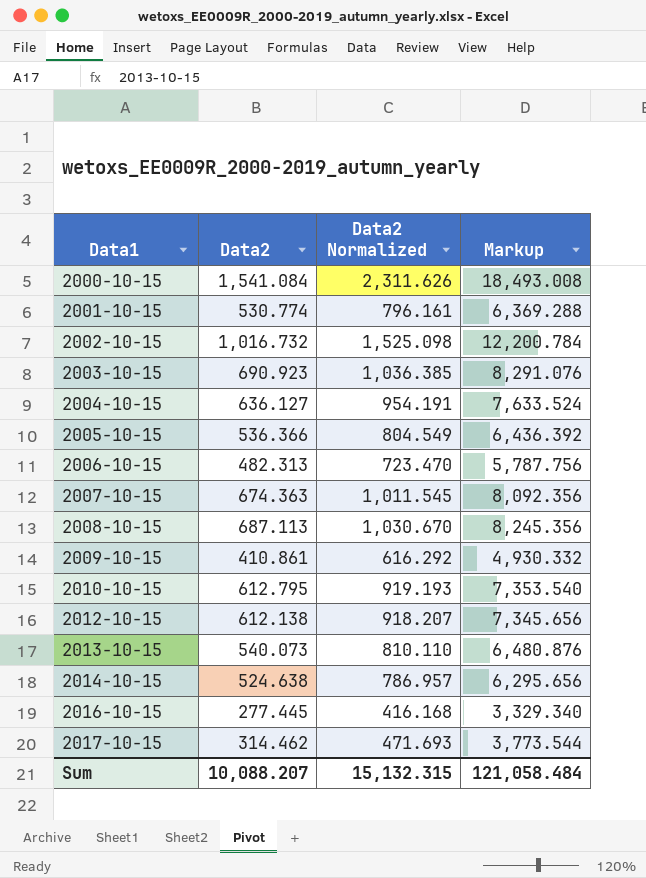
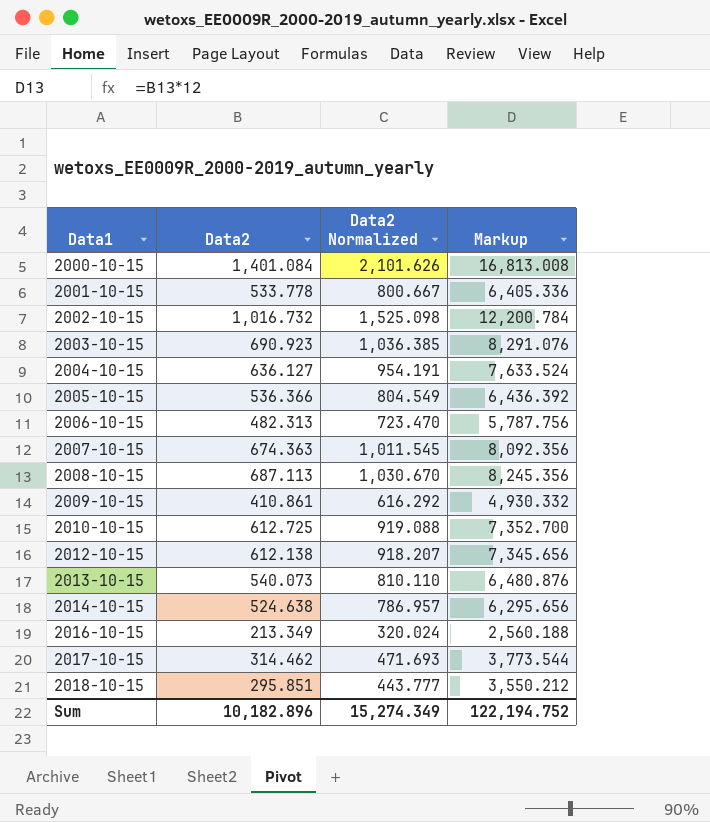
2000-10-15 | Data2: 1,541.084 -> 1,401.084
2000-10-15 | Data2 Normalized: 2,311.626 -> 2,101.626
2000-10-15 | Markup: 18,493.008 -> 16,813.008
2001-10-15 | Data2: 530.774 -> 533.778
2001-10-15 | Data2 Normalized: 796.161 -> 800.667
2001-10-15 | Markup: 6,369.288 -> 6,405.336
2010-10-15 | Data2: 612.795 -> 612.725
2010-10-15 | Data2 Normalized: 919.193 -> 919.088
2010-10-15 | Markup: 7,353.540 -> 7,352.700
2016-10-15 | Data2: 277.445 -> 213.349
2016-10-15 | Data2 Normalized: 416.168 -> 320.024
2016-10-15 | Markup: 3,329.340 -> 2,560.188
row 2018-10-15: none -> 295.851 | 443.777 | 3,550.212
Sum | Data2: 10,088.207 -> 10,182.896
Sum | Data2 Normalized: 15,132.315 -> 15,274.349
Sum | Markup: 121,058.484 -> 122,194.752

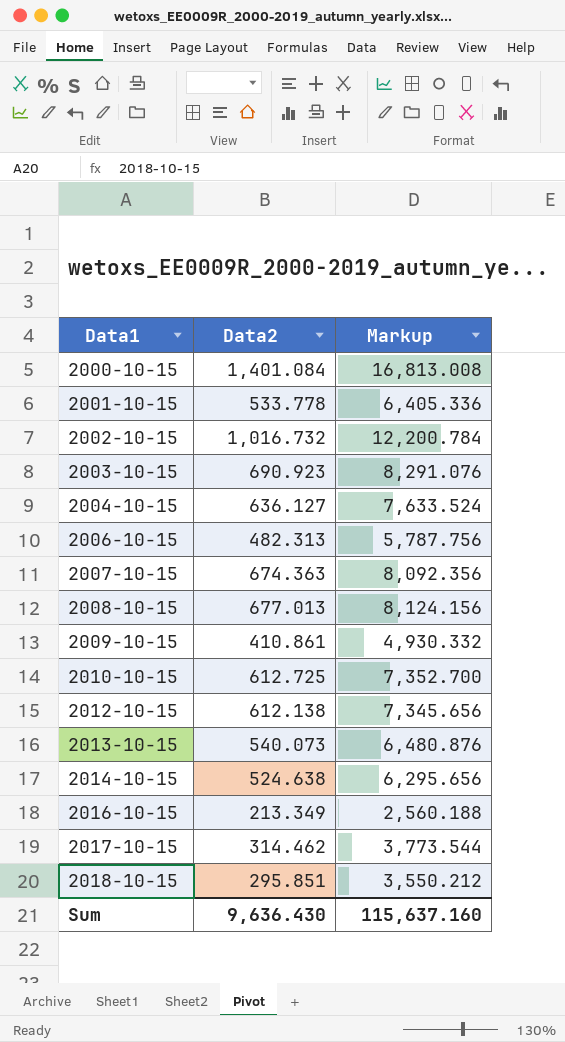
column Data2 Normalized | formula: [Data2] * 1.5 -> none
row 2005-10-15: 536.366 | 804.549 | 6,436.392 -> none
2008-10-15 | Data2: 687.113 -> 677.013
2008-10-15 | Markup: 8,245.356 -> 8,124.156
Sum | Data2: 10,182.896 -> 9,636.430
Sum | Markup: 122,194.752 -> 115,637.160

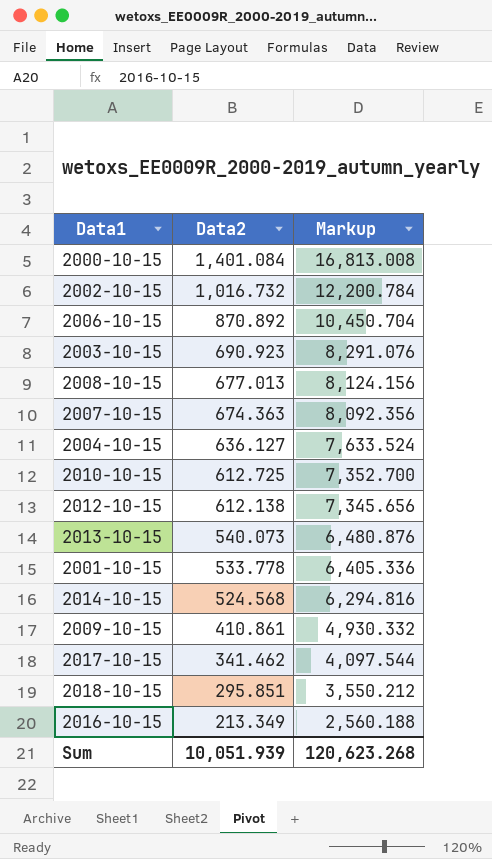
row order: Data1 ascending -> Data2 descending
2006-10-15 | Data2: 482.313 -> 870.892
2006-10-15 | Markup: 5,787.756 -> 10,450.704
2014-10-15 | Data2: 524.638 -> 524.568
2014-10-15 | Markup: 6,295.656 -> 6,294.816
2017-10-15 | Data2: 314.462 -> 341.462
2017-10-15 | Markup: 3,773.544 -> 4,097.544
Sum | Data2: 9,636.430 -> 10,051.939
Sum | Markup: 115,637.160 -> 120,623.268

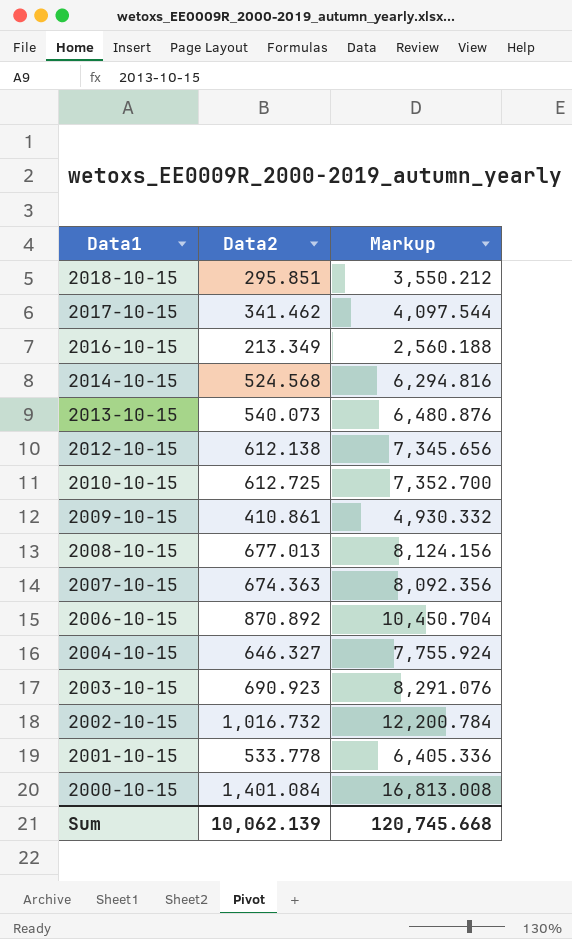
row order: Data2 descending -> Data1 descending
2004-10-15 | Data2: 636.127 -> 646.327
2004-10-15 | Markup: 7,633.524 -> 7,755.924
Sum | Data2: 10,051.939 -> 10,062.139
Sum | Markup: 120,623.268 -> 120,745.668

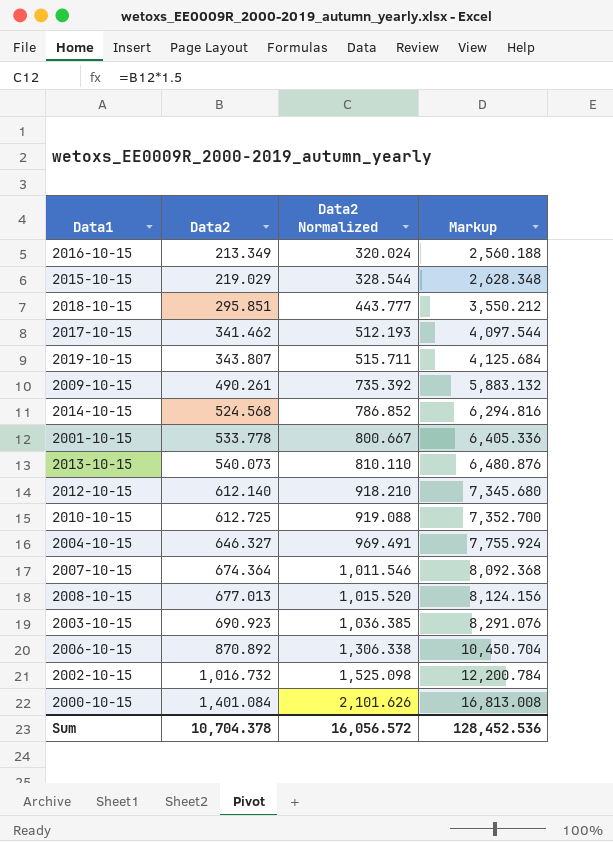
row order: Data1 descending -> Data2 ascending
column Data2 Normalized | formula: none -> [Data2] * 1.5
row 2015-10-15: none -> 219.029 | 328.544 | 2,628.348
row 2019-10-15: none -> 343.807 | 515.711 | 4,125.684
2009-10-15 | Data2: 410.861 -> 490.261
2009-10-15 | Markup: 4,930.332 -> 5,883.132
2012-10-15 | Data2: 612.138 -> 612.140
2012-10-15 | Markup: 7,345.656 -> 7,345.680
2007-10-15 | Data2: 674.363 -> 674.364
2007-10-15 | Markup: 8,092.356 -> 8,092.368
Sum | Data2: 10,062.139 -> 10,704.378
Sum | Markup: 120,745.668 -> 128,452.536

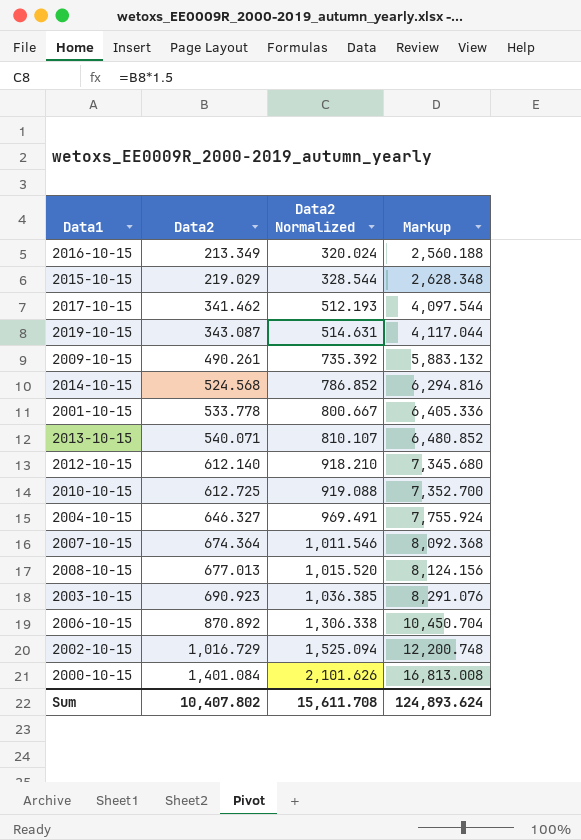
row 2018-10-15: 295.851 | 443.777 | 3,550.212 -> none
2019-10-15 | Data2: 343.807 -> 343.087
2019-10-15 | Data2 Normalized: 515.711 -> 514.631
2019-10-15 | Markup: 4,125.684 -> 4,117.044
2013-10-15 | Data2: 540.073 -> 540.071
2013-10-15 | Data2 Normalized: 810.110 -> 810.107
2013-10-15 | Markup: 6,480.876 -> 6,480.852
2002-10-15 | Data2: 1,016.732 -> 1,016.729
2002-10-15 | Data2 Normalized: 1,525.098 -> 1,525.094
2002-10-15 | Markup: 12,200.784 -> 12,200.748
Sum | Data2: 10,704.378 -> 10,407.802
Sum | Data2 Normalized: 16,056.572 -> 15,611.708
Sum | Markup: 128,452.536 -> 124,893.624

